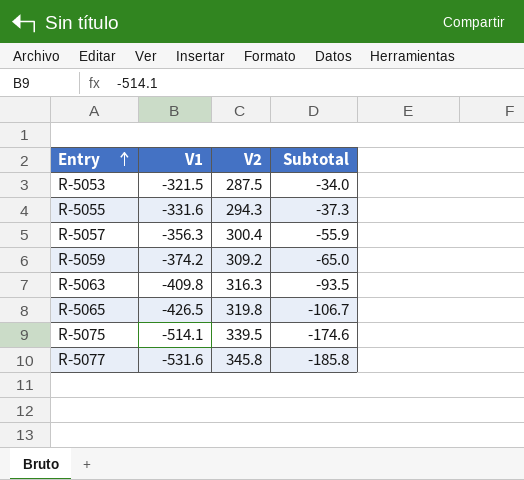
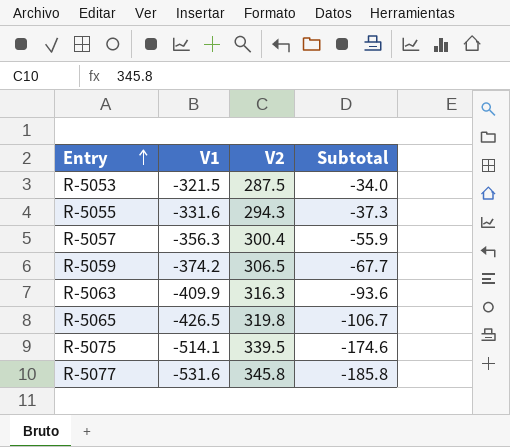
R-5059 | V2: 309.2 -> 306.5
R-5059 | Subtotal: -65.0 -> -67.7
R-5063 | V1: -409.8 -> -409.9
R-5063 | Subtotal: -93.5 -> -93.6

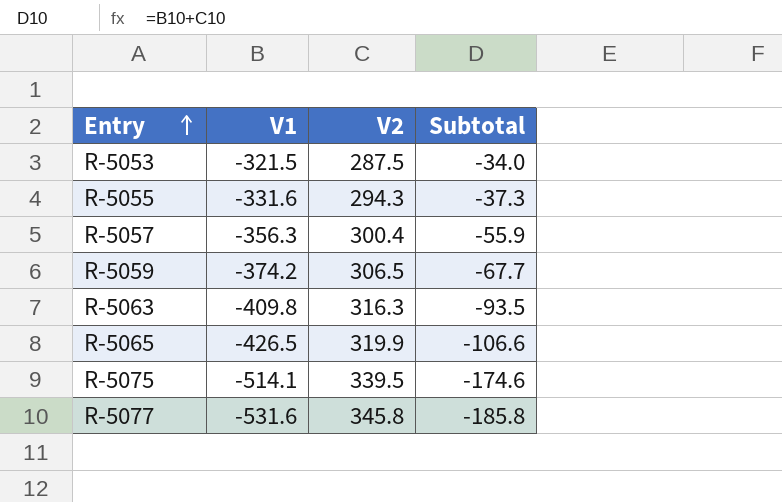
R-5063 | V1: -409.9 -> -409.8
R-5063 | Subtotal: -93.6 -> -93.5
R-5065 | V2: 319.8 -> 319.9
R-5065 | Subtotal: -106.7 -> -106.6

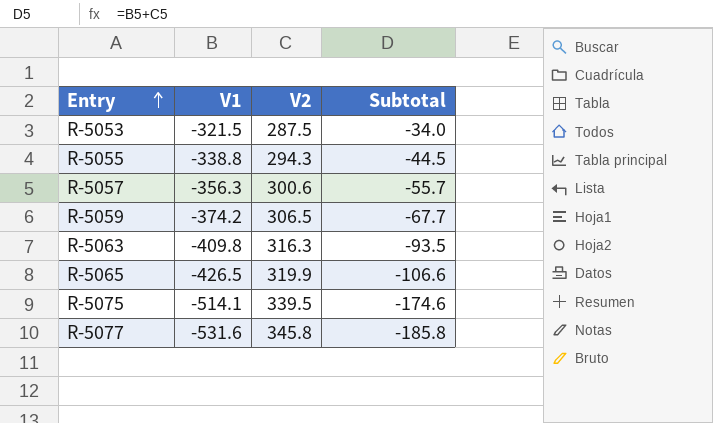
R-5055 | V1: -331.6 -> -338.8
R-5055 | Subtotal: -37.3 -> -44.5
R-5057 | V2: 300.4 -> 300.6
R-5057 | Subtotal: -55.9 -> -55.7

